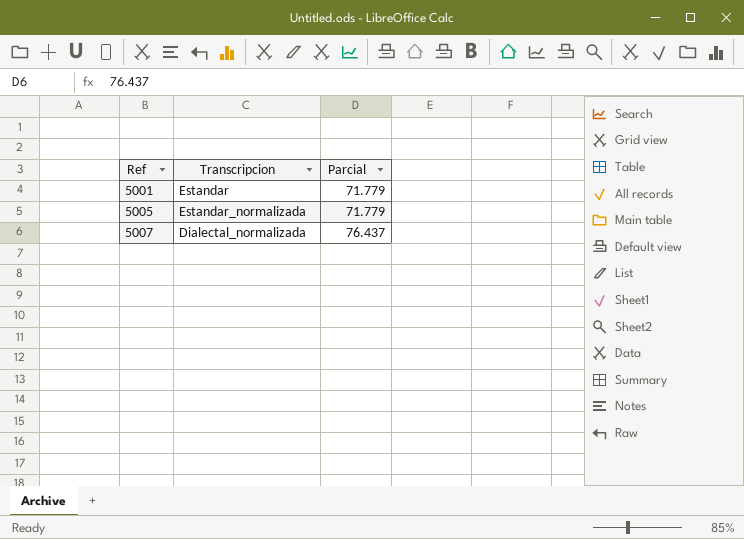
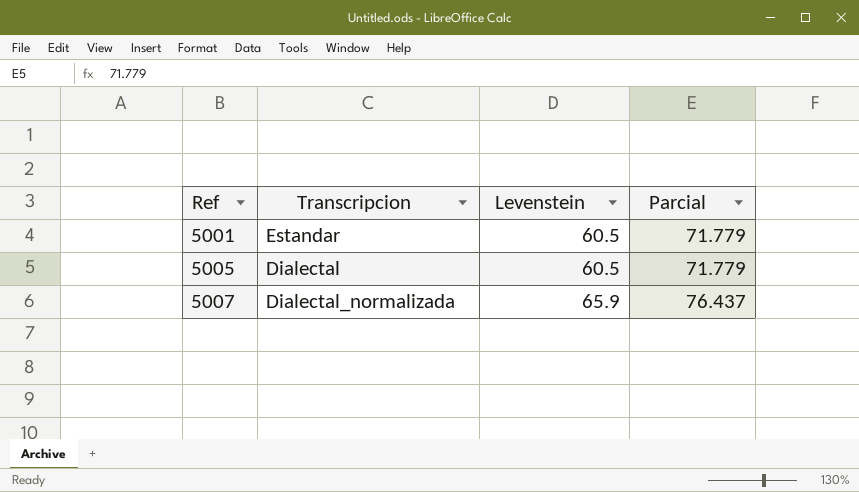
column Levenstein | position: none -> 3
5005 | Transcripcion: Estandar_normalizada -> Dialectal

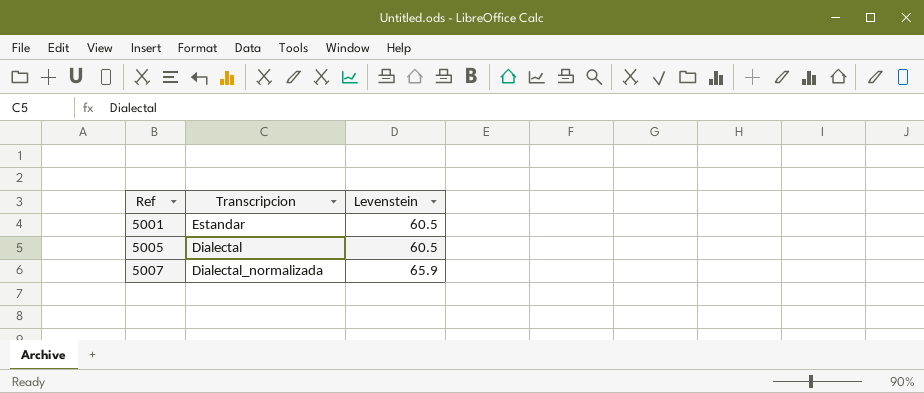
column Parcial | position: 4 -> none

